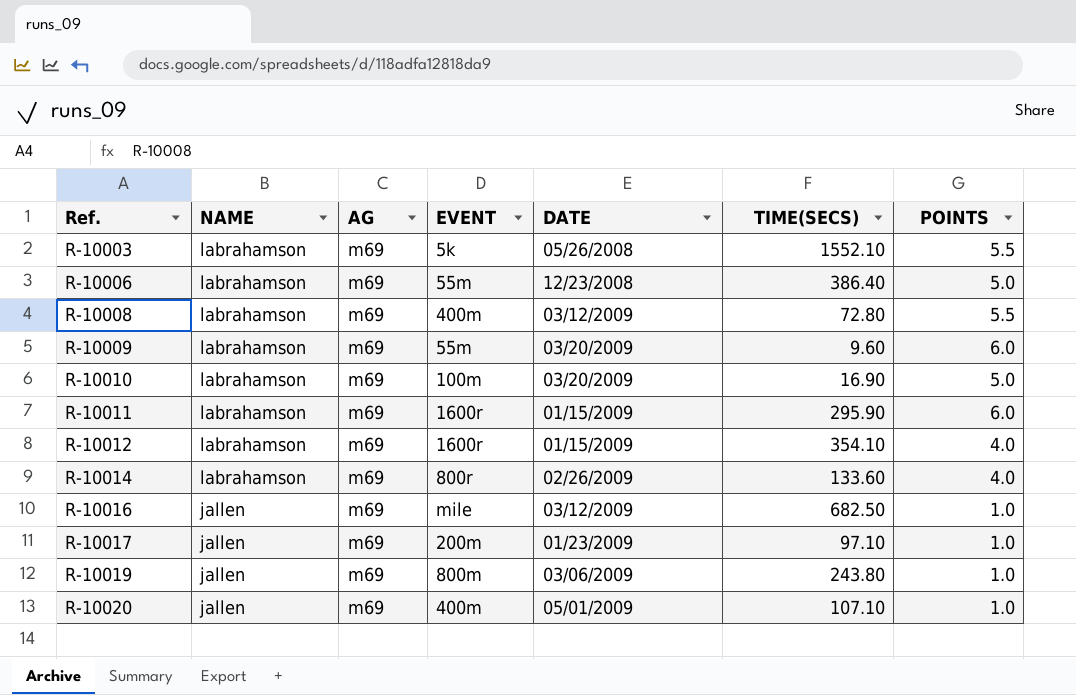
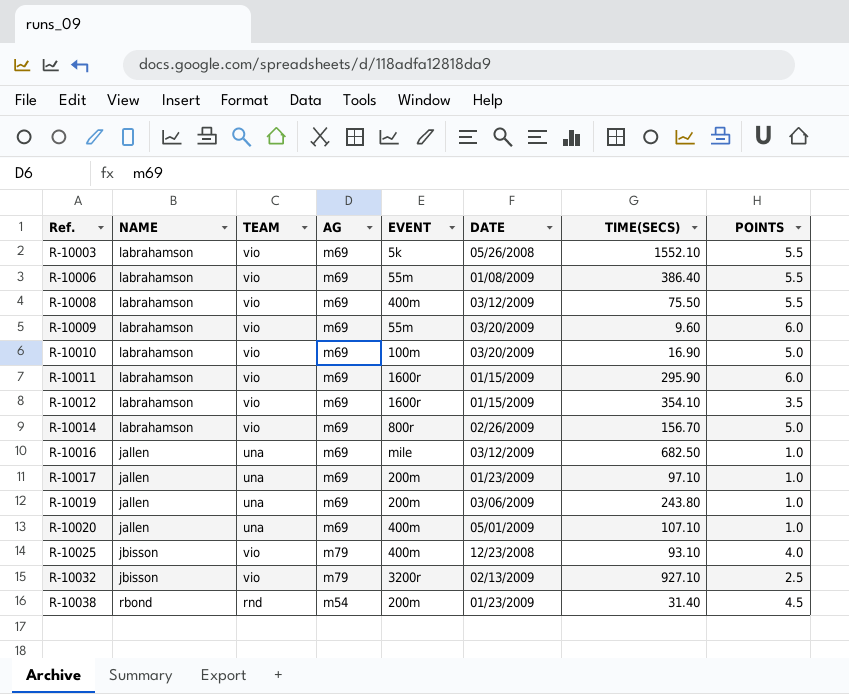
column TEAM | position: none -> 3
R-10006 | DATE: 12/23/2008 -> 01/08/2009
R-10006 | POINTS: 5.0 -> 5.5
R-10008 | TIME(SECS): 72.80 -> 75.50
R-10012 | POINTS: 4.0 -> 3.5
R-10014 | TIME(SECS): 133.60 -> 156.70
R-10014 | POINTS: 4.0 -> 5.0
R-10019 | EVENT: 800m -> 200m
row R-10025: none -> jbisson | vio | m79 | 400m | 12/23/2008 | 93.10 | 4.0
row R-10032: none -> jbisson | vio | m79 | 3200r | 02/13/2009 | 927.10 | 2.5
row R-10038: none -> rbond | rnd | m54 | 200m | 01/23/2009 | 31.40 | 4.5

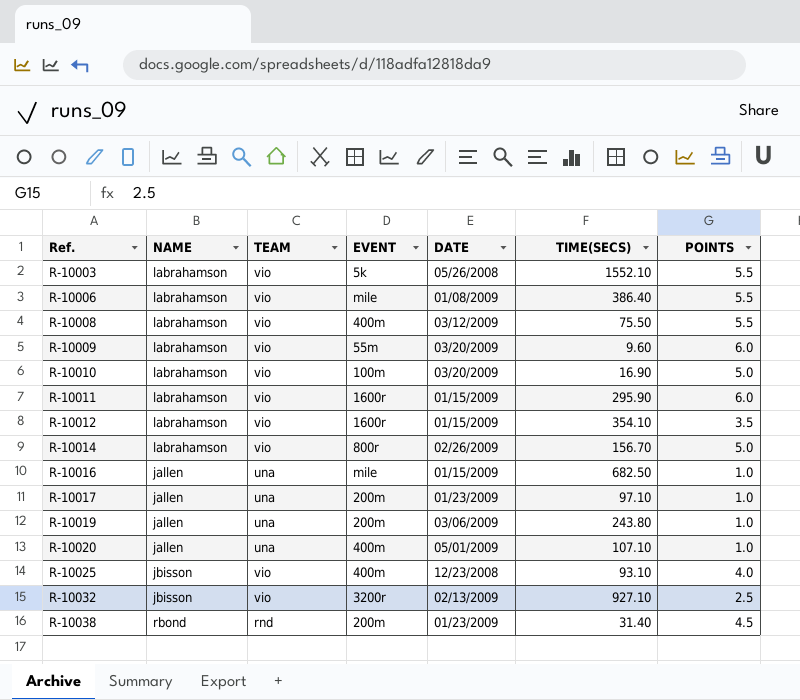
column AG | position: 4 -> none
R-10006 | EVENT: 55m -> mile
R-10016 | DATE: 03/12/2009 -> 01/15/2009

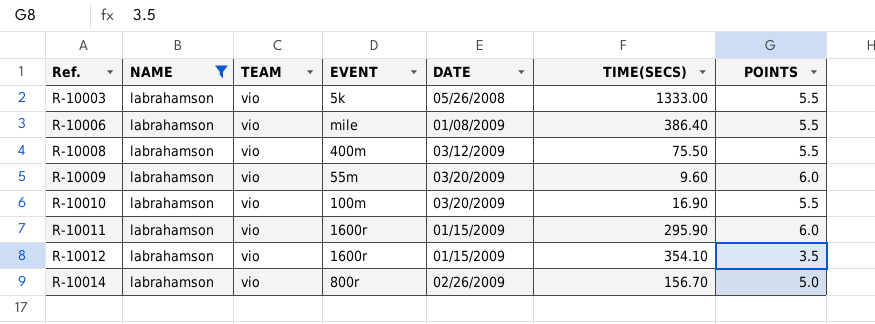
filter: none -> NAME = labrahamson
R-10003 | TIME(SECS): 1552.10 -> 1333.00
R-10010 | POINTS: 5.0 -> 5.5

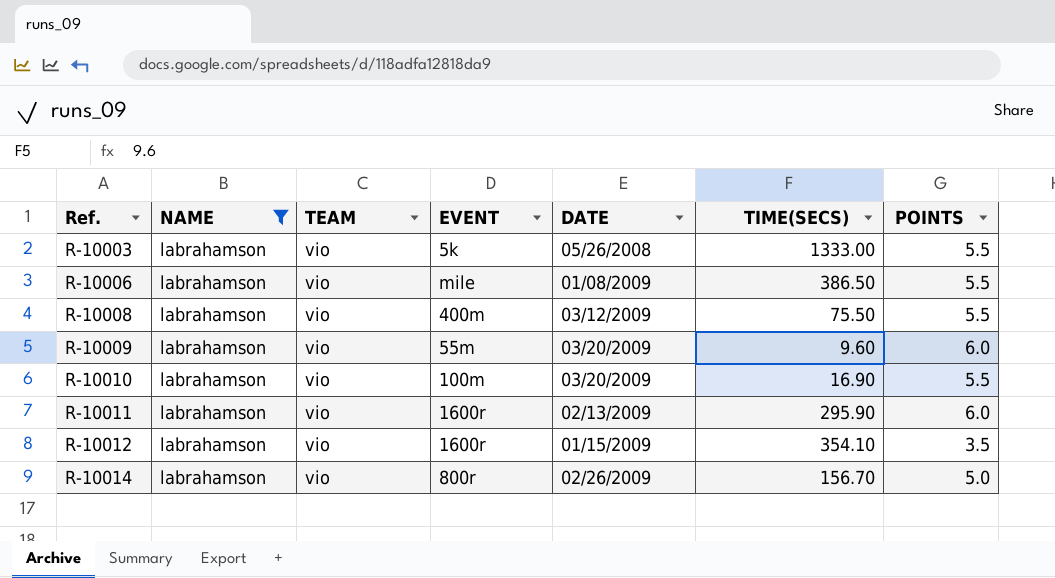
R-10006 | TIME(SECS): 386.40 -> 386.50
R-10011 | DATE: 01/15/2009 -> 02/13/2009

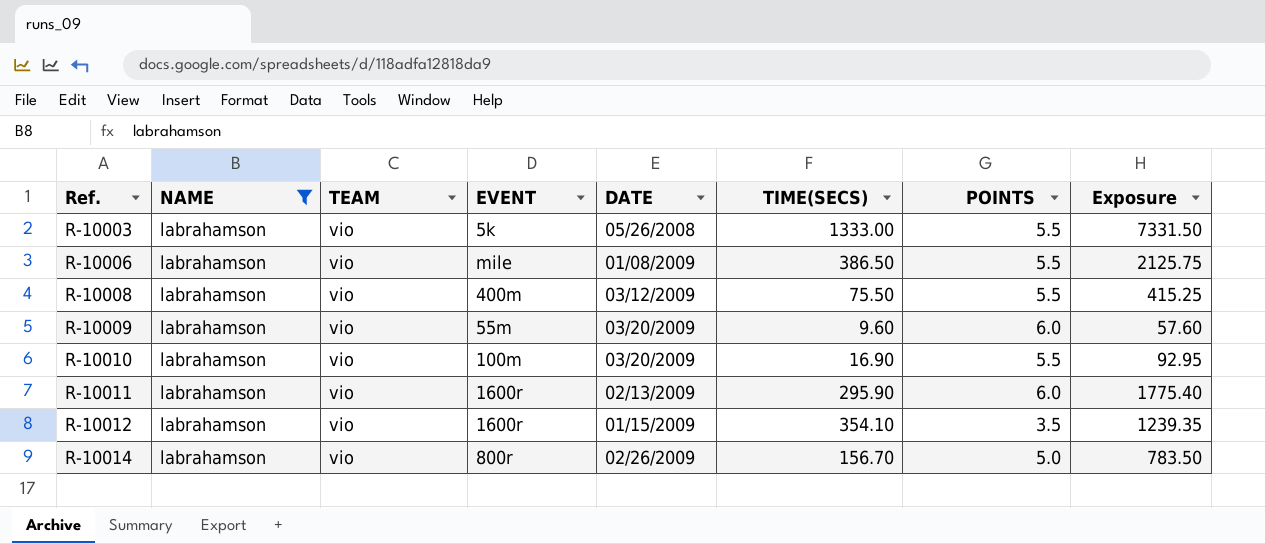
column Exposure | formula: none -> [TIME(SECS)] * [POINTS]

